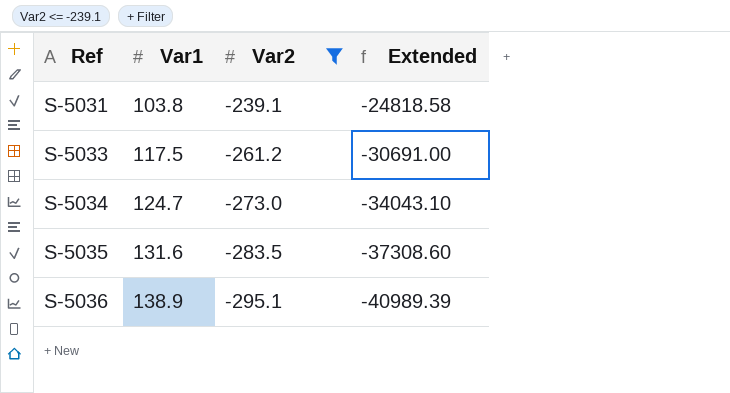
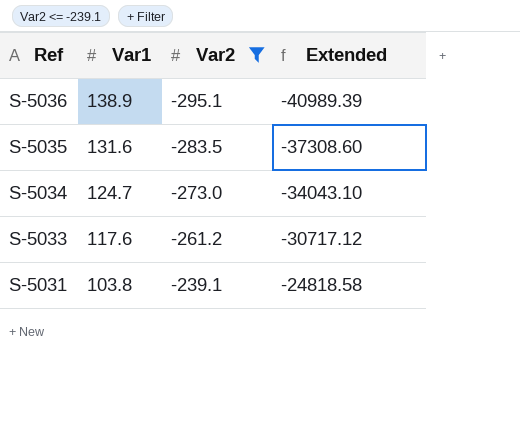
row order: Ref ascending -> Ref descending
S-5033 | Var1: 117.5 -> 117.6
S-5033 | Extended: -30691.00 -> -30717.12

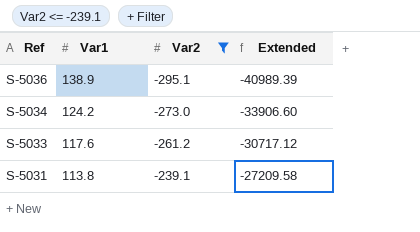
row S-5035: 131.6 | -283.5 | -37308.60 -> none
S-5034 | Var1: 124.7 -> 124.2
S-5034 | Extended: -34043.10 -> -33906.60
S-5031 | Var1: 103.8 -> 113.8
S-5031 | Extended: -24818.58 -> -27209.58

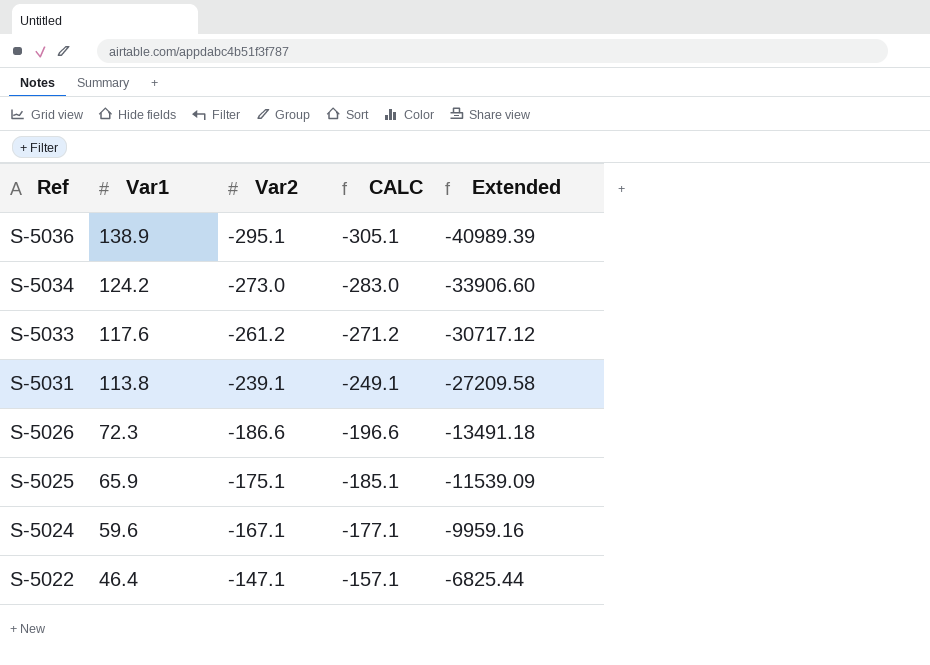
filter: Var2 <= -239.1 -> none
column CALC | formula: none -> [Var2] - 10

